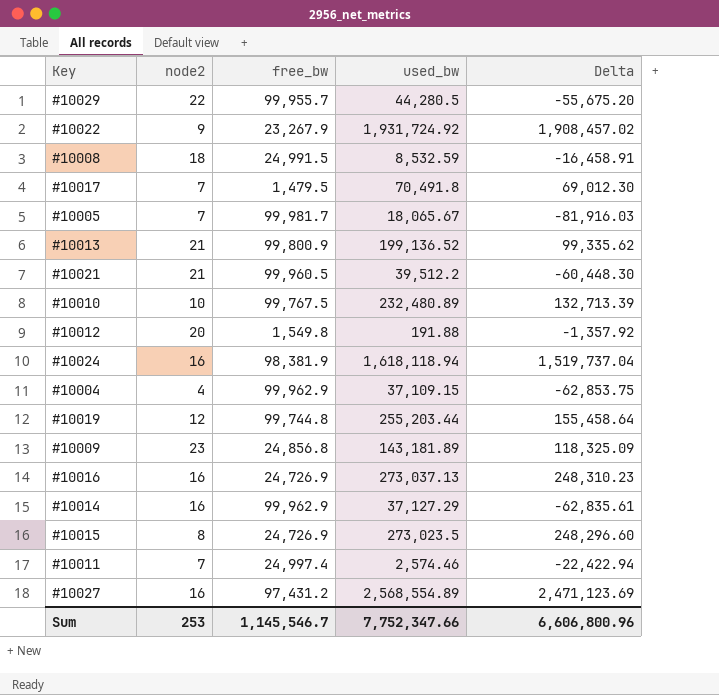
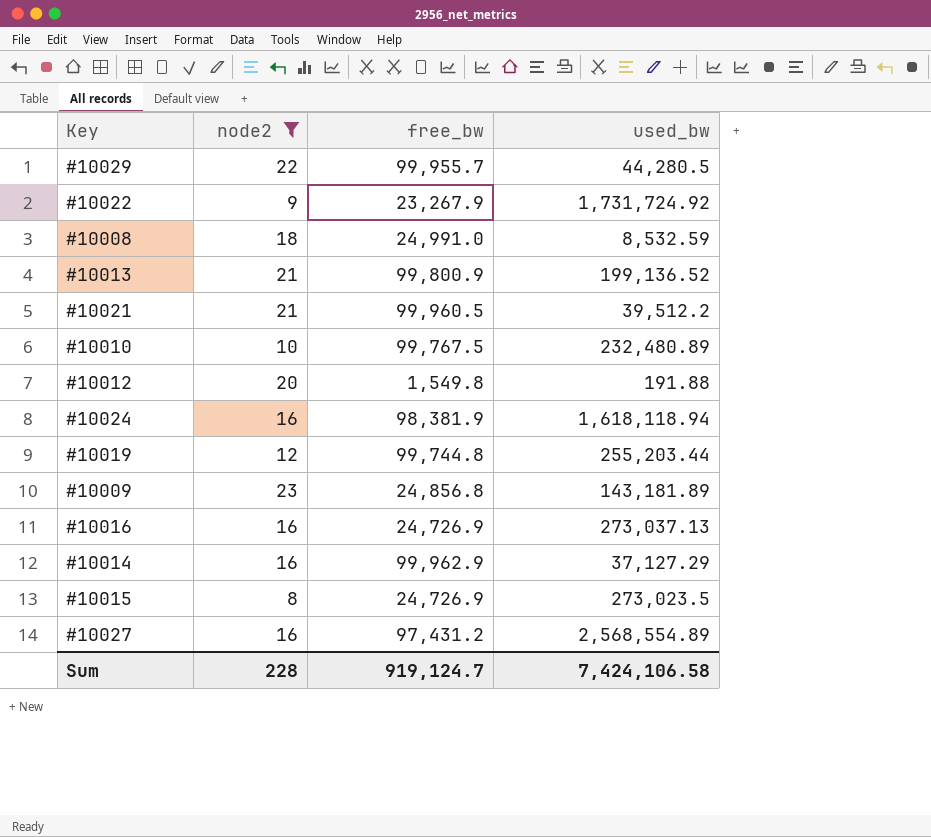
filter: none -> node2 >= 8
column Delta | formula: [used_bw] - [free_bw] -> none
#10022 | used_bw: 1,931,724.92 -> 1,731,724.92
#10008 | free_bw: 24,991.5 -> 24,991.0
Sum | node2: 253 -> 228
Sum | free_bw: 1,145,546.7 -> 919,124.7
Sum | used_bw: 7,752,347.66 -> 7,424,106.58

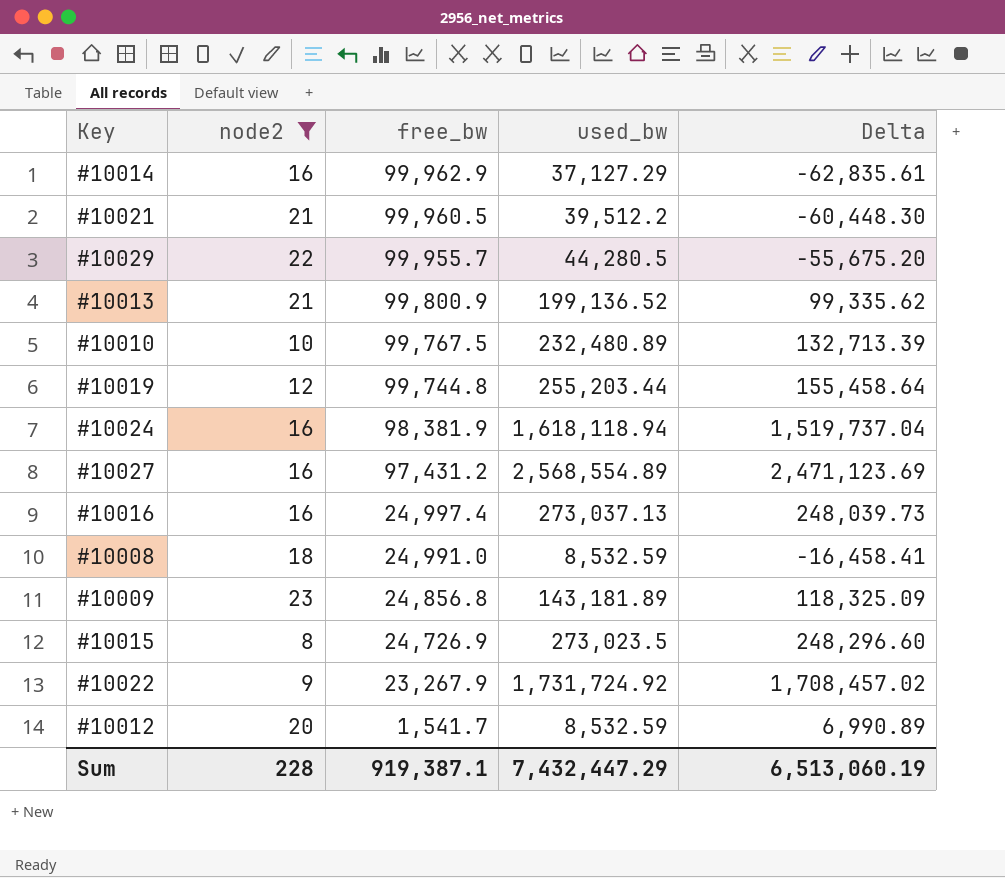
row order: none -> free_bw descending
column Delta | formula: none -> [used_bw] - [free_bw]
#10016 | free_bw: 24,726.9 -> 24,997.4
#10012 | free_bw: 1,549.8 -> 1,541.7
#10012 | used_bw: 191.88 -> 8,532.59
Sum | free_bw: 919,124.7 -> 919,387.1
Sum | used_bw: 7,424,106.58 -> 7,432,447.29

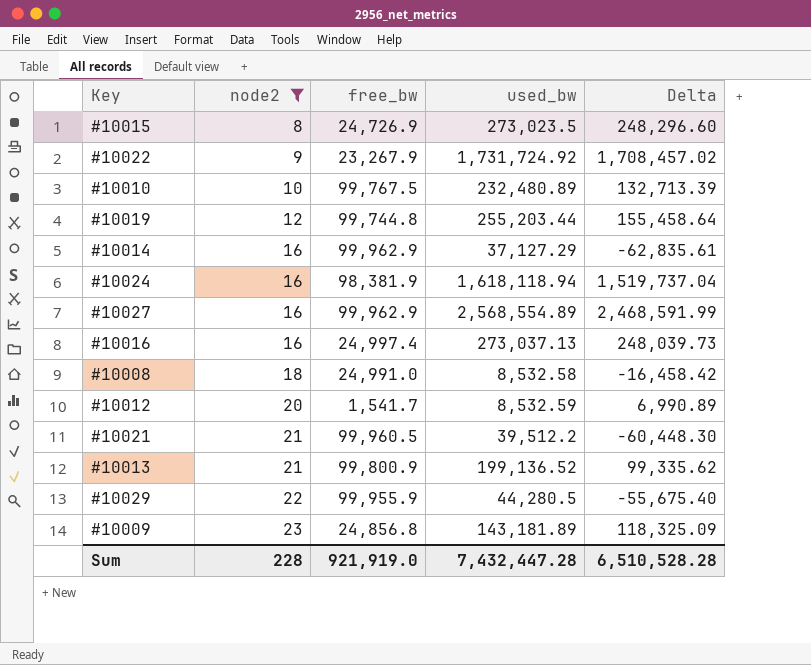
row order: free_bw descending -> node2 ascending
#10027 | free_bw: 97,431.2 -> 99,962.9
#10027 | Delta: 2,471,123.69 -> 2,468,591.99
#10008 | used_bw: 8,532.59 -> 8,532.58
#10008 | Delta: -16,458.41 -> -16,458.42
#10029 | free_bw: 99,955.7 -> 99,955.9
#10029 | Delta: -55,675.20 -> -55,675.40
Sum | free_bw: 919,387.1 -> 921,919.0
Sum | used_bw: 7,432,447.29 -> 7,432,447.28
Sum | Delta: 6,513,060.19 -> 6,510,528.28

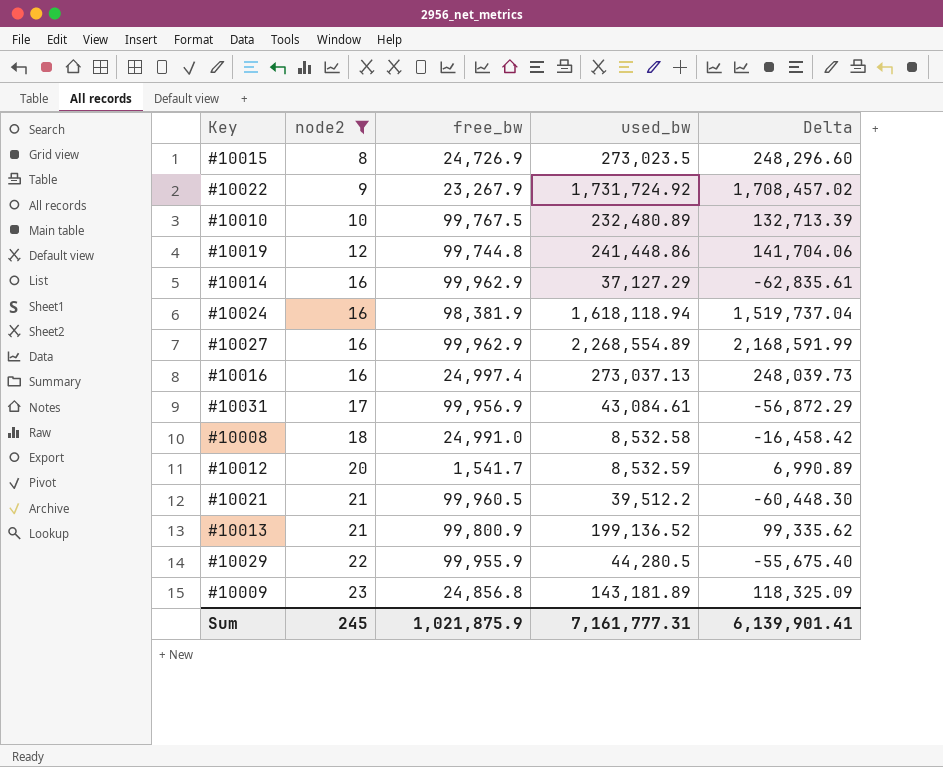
#10019 | used_bw: 255,203.44 -> 241,448.86
#10019 | Delta: 155,458.64 -> 141,704.06
#10027 | used_bw: 2,568,554.89 -> 2,268,554.89
#10027 | Delta: 2,468,591.99 -> 2,168,591.99
row #10031: none -> 17 | 99,956.9 | 43,084.61 | -56,872.29
Sum | node2: 228 -> 245
Sum | free_bw: 921,919.0 -> 1,021,875.9
Sum | used_bw: 7,432,447.28 -> 7,161,777.31
Sum | Delta: 6,510,528.28 -> 6,139,901.41

